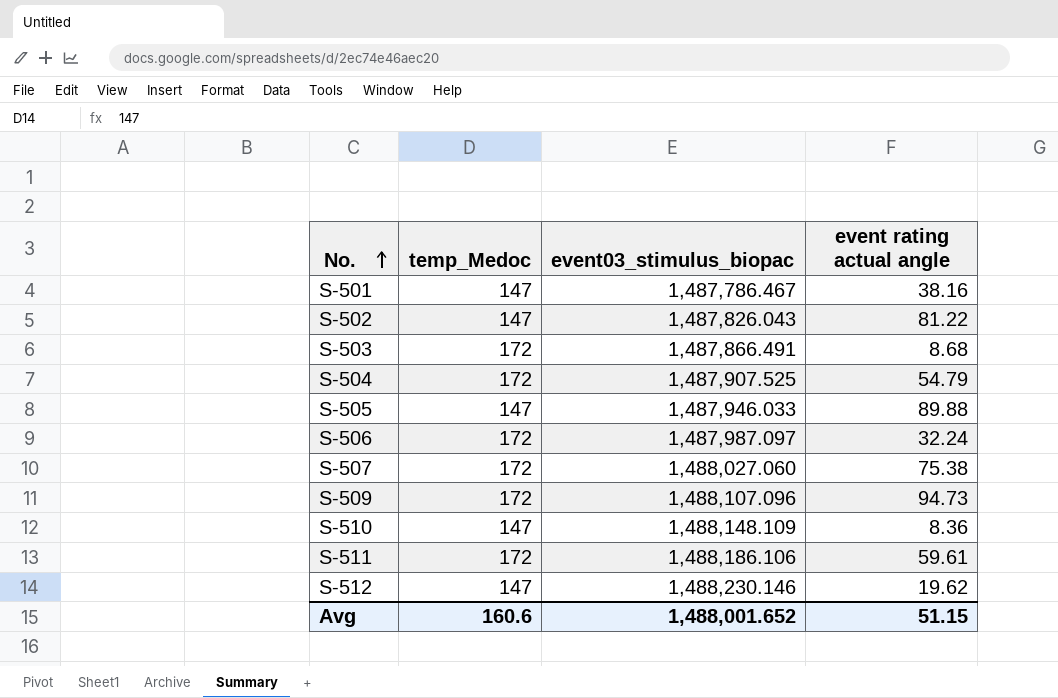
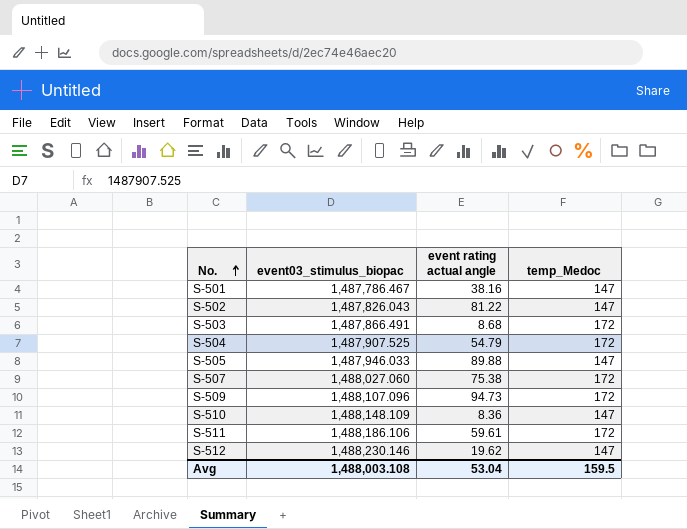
column temp_Medoc | position: 2 -> 4
row S-506: 172 | 1,487,987.097 | 32.24 -> none
Avg | event03_stimulus_biopac: 1,488,001.652 -> 1,488,003.108
Avg | event rating actual angle: 51.15 -> 53.04
Avg | temp_Medoc: 160.6 -> 159.5

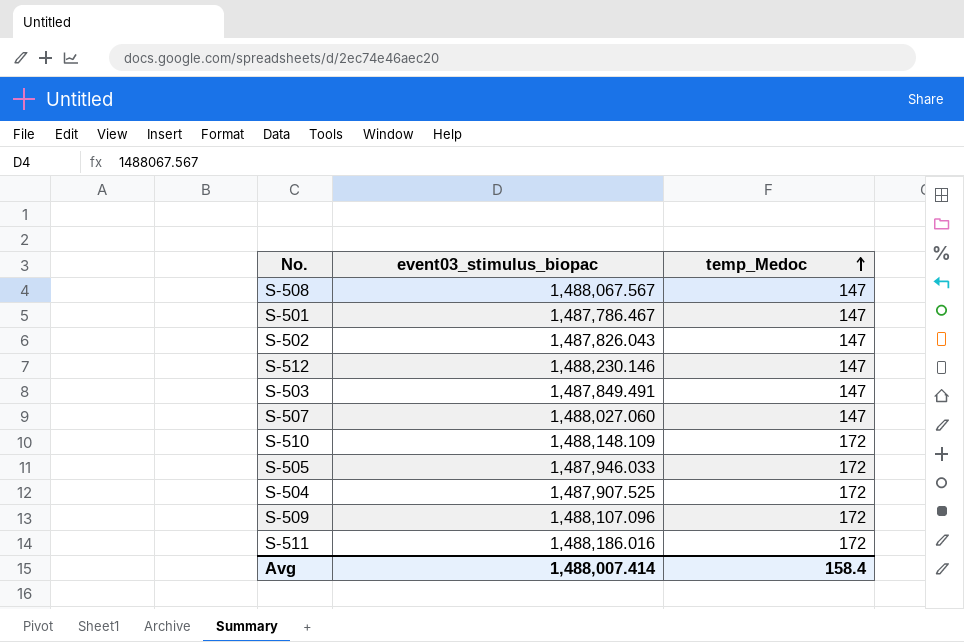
row order: No. ascending -> temp_Medoc ascending
column event rating actual angle | position: 3 -> none
row S-508: none -> 1,488,067.567 | 147
S-503 | event03_stimulus_biopac: 1,487,866.491 -> 1,487,849.491
S-503 | temp_Medoc: 172 -> 147
S-507 | temp_Medoc: 172 -> 147
S-510 | temp_Medoc: 147 -> 172
S-505 | temp_Medoc: 147 -> 172
S-511 | event03_stimulus_biopac: 1,488,186.106 -> 1,488,186.016
Avg | event03_stimulus_biopac: 1,488,003.108 -> 1,488,007.414
Avg | temp_Medoc: 159.5 -> 158.4

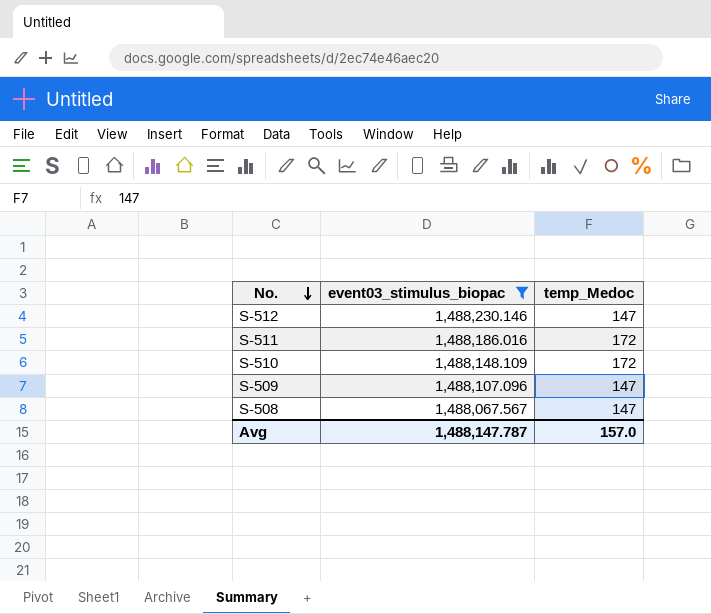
filter: none -> event03_stimulus_biopac >= 1,488,067.567
row order: temp_Medoc ascending -> No. descending
S-509 | temp_Medoc: 172 -> 147
Avg | event03_stimulus_biopac: 1,488,007.414 -> 1,488,147.787
Avg | temp_Medoc: 158.4 -> 157.0

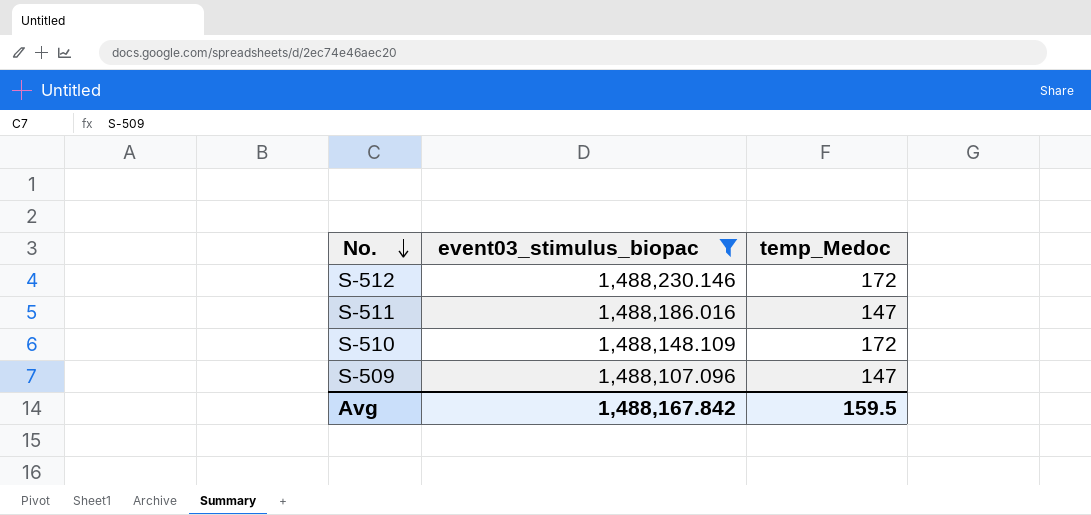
row S-508: 1,488,067.567 | 147 -> none
S-512 | temp_Medoc: 147 -> 172
S-511 | temp_Medoc: 172 -> 147
Avg | event03_stimulus_biopac: 1,488,147.787 -> 1,488,167.842
Avg | temp_Medoc: 157.0 -> 159.5

